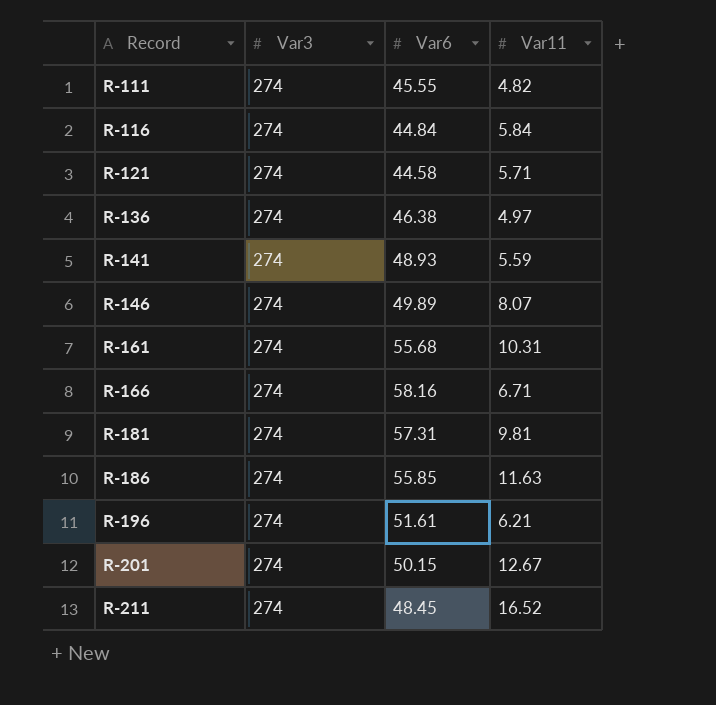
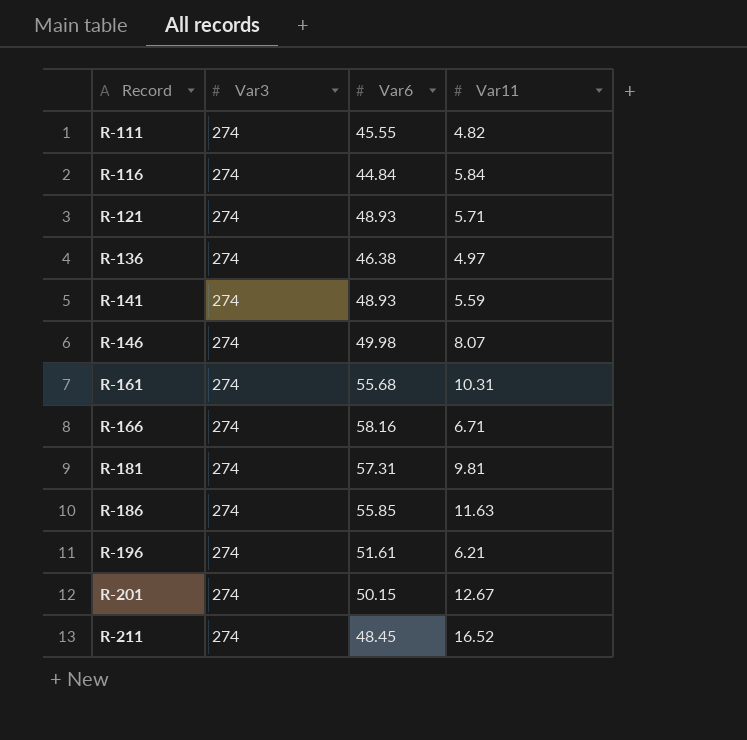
R-121 | Var6: 44.58 -> 48.93
R-146 | Var6: 49.89 -> 49.98

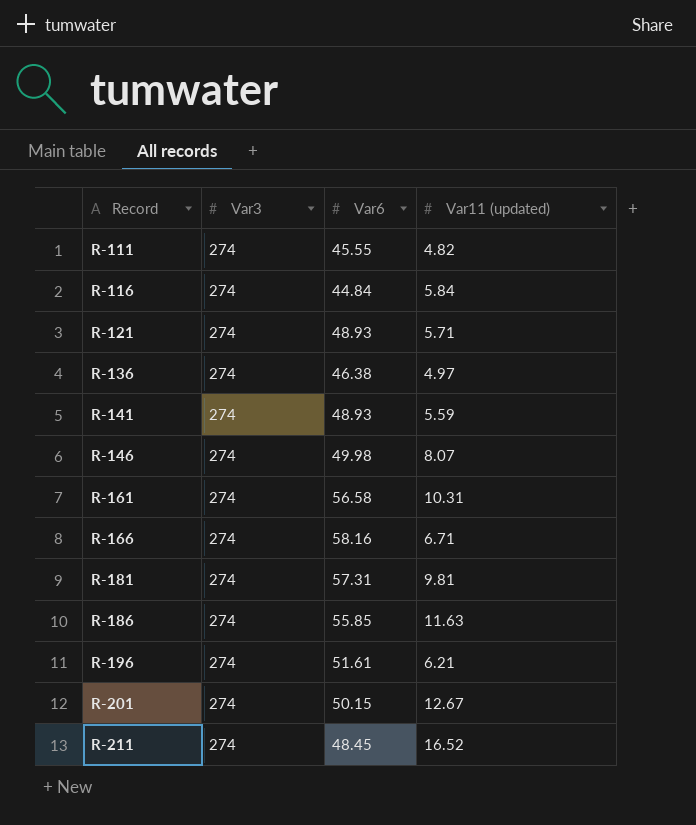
column name: Var11 -> Var11 (updated)
R-161 | Var6: 55.68 -> 56.58

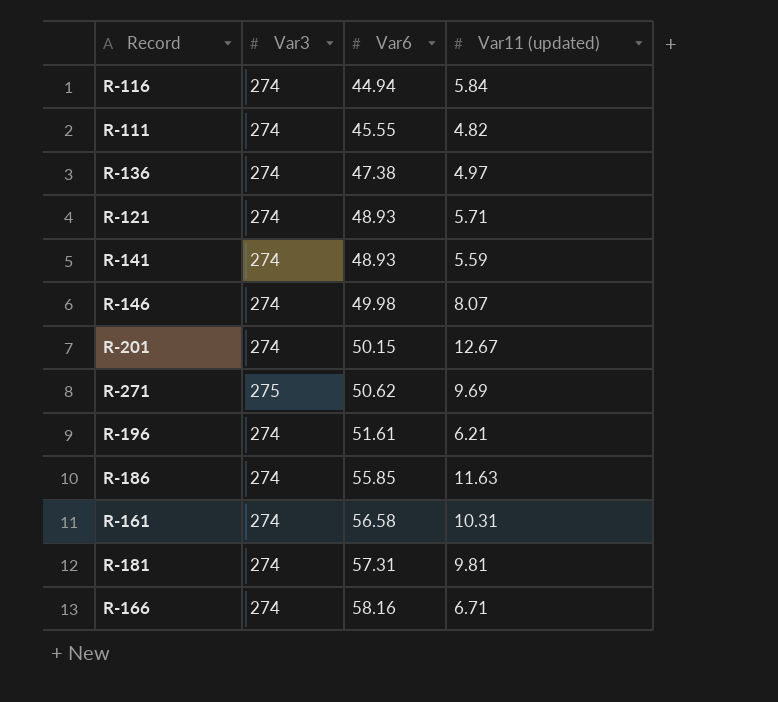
row order: Record ascending -> Var6 ascending
row R-211: 274 | 48.45 | 16.52 -> none
R-116 | Var6: 44.84 -> 44.94
R-136 | Var6: 46.38 -> 47.38
row R-271: none -> 275 | 50.62 | 9.69

